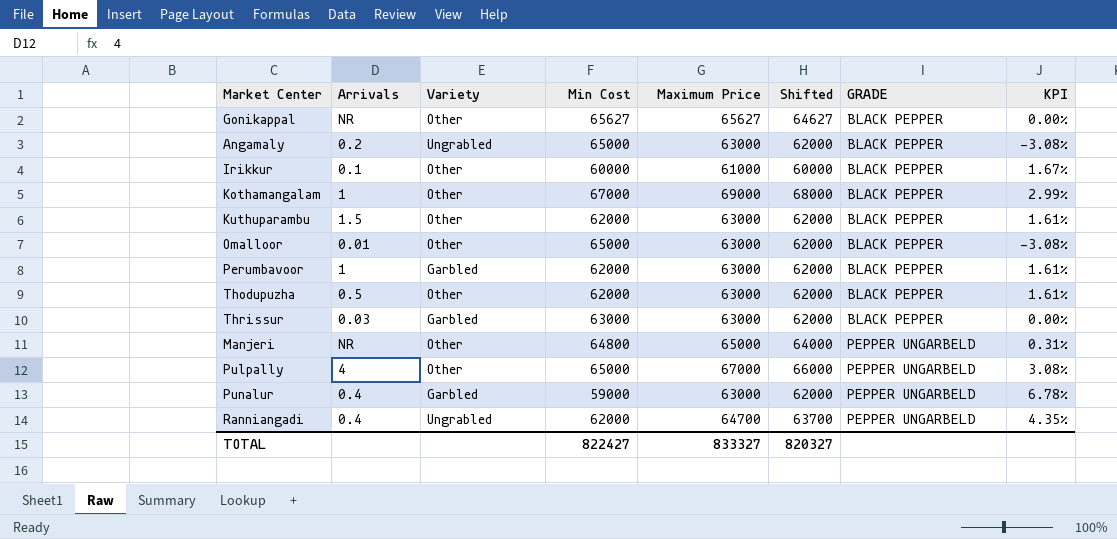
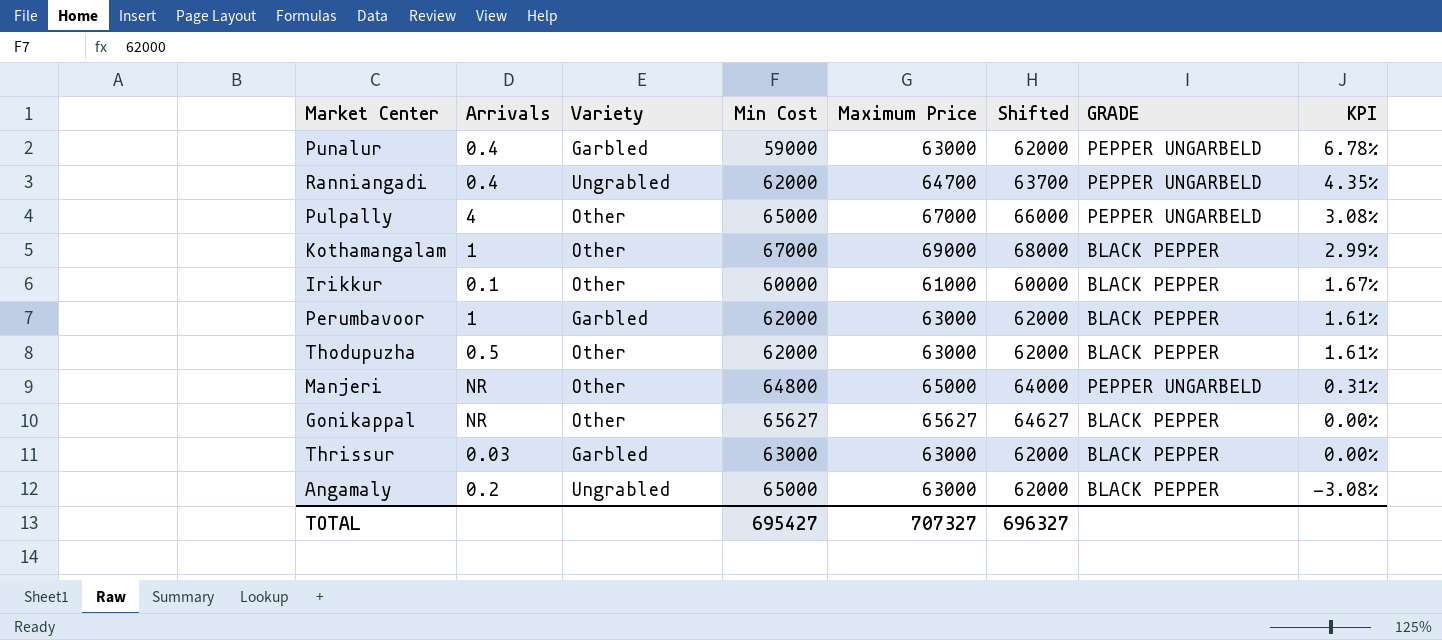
row order: GRADE ascending -> KPI descending
row Kuthuparambu: 1.5 | Other | 62000 | 63000 | 62000 | BLACK PEPPER | 1.61% -> none
row Omalloor: 0.01 | Other | 65000 | 63000 | 62000 | BLACK PEPPER | -3.08% -> none
TOTAL | Min Cost: 822427 -> 695427
TOTAL | Maximum Price: 833327 -> 707327
TOTAL | Shifted: 820327 -> 696327

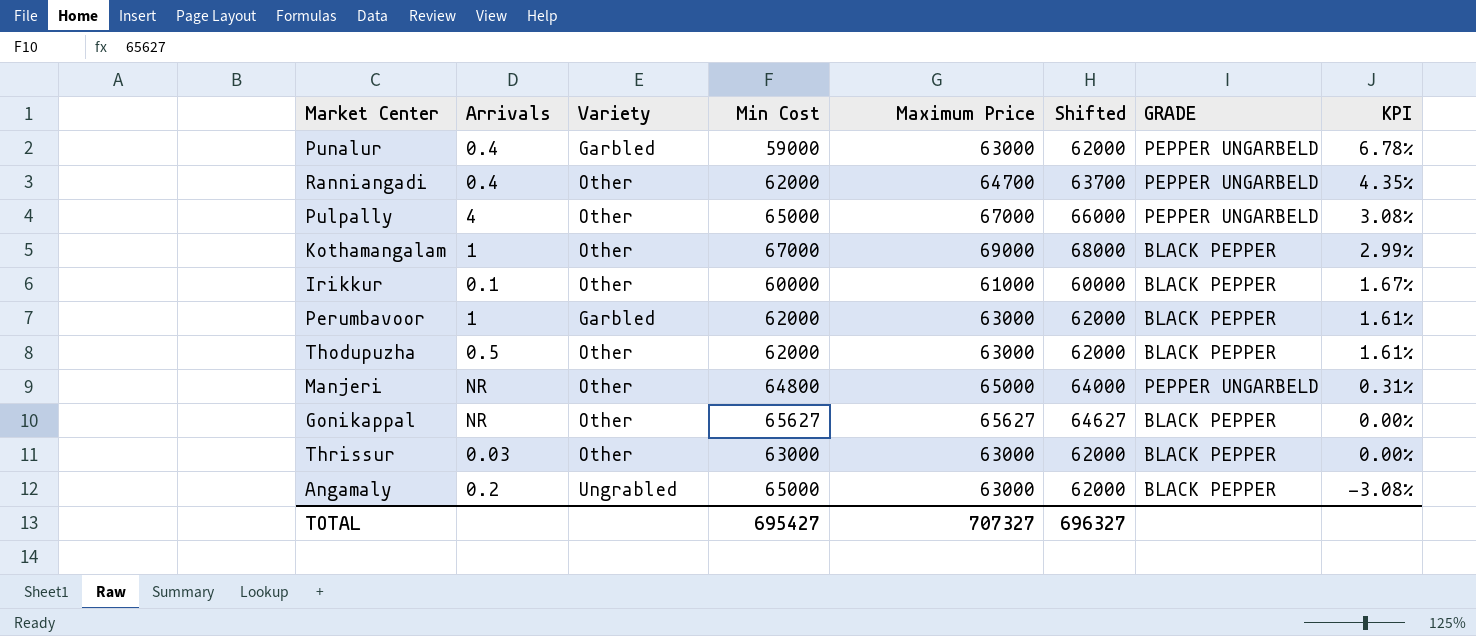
Ranniangadi | Variety: Ungrabled -> Other
Thrissur | Variety: Garbled -> Other

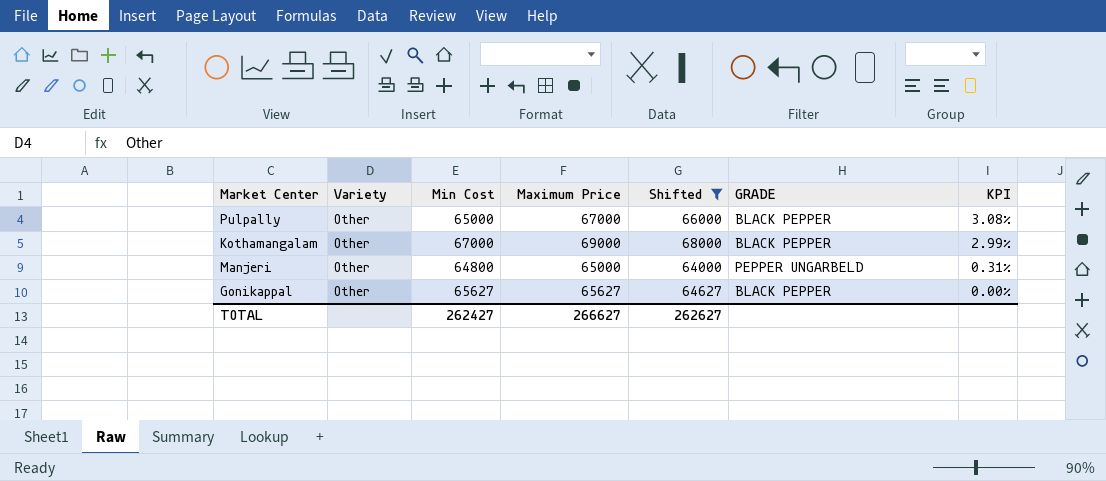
filter: none -> Shifted >= 64000
column Arrivals | position: 2 -> none
Pulpally | GRADE: PEPPER UNGARBELD -> BLACK PEPPER
TOTAL | Min Cost: 695427 -> 262427
TOTAL | Maximum Price: 707327 -> 266627
TOTAL | Shifted: 696327 -> 262627

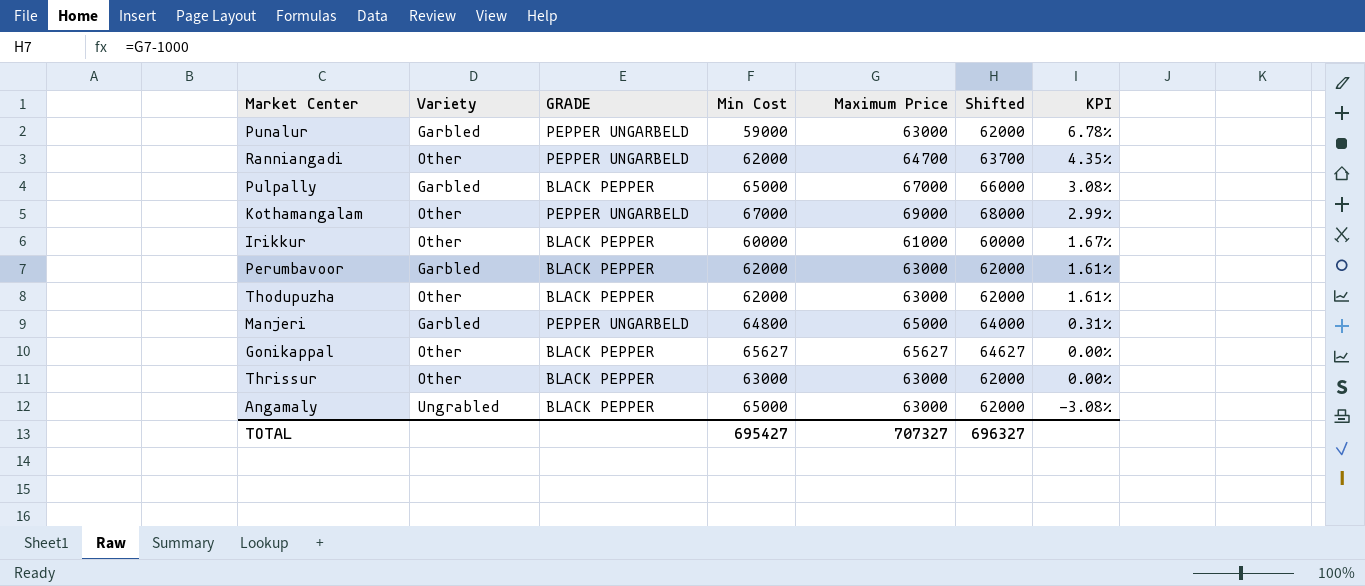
filter: Shifted >= 64000 -> none
column GRADE | position: 6 -> 3
Pulpally | Variety: Other -> Garbled
Kothamangalam | GRADE: BLACK PEPPER -> PEPPER UNGARBELD
Manjeri | Variety: Other -> Garbled
TOTAL | Min Cost: 262427 -> 695427
TOTAL | Maximum Price: 266627 -> 707327
TOTAL | Shifted: 262627 -> 696327

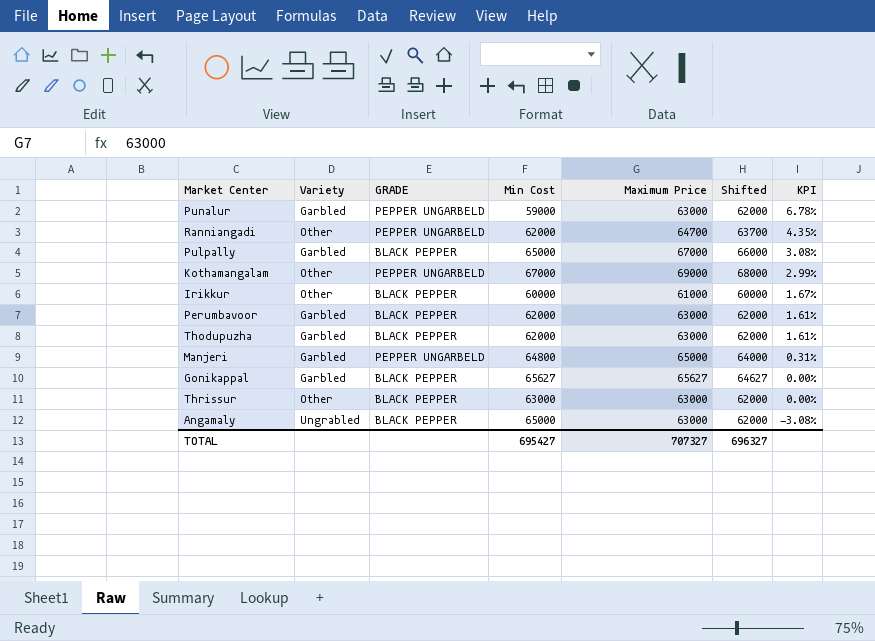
Thodupuzha | Variety: Other -> Garbled
Gonikappal | Variety: Other -> Garbled

